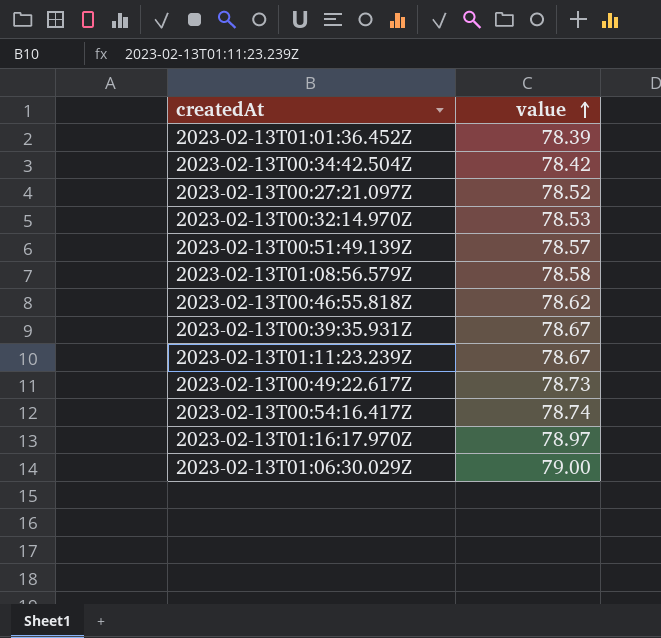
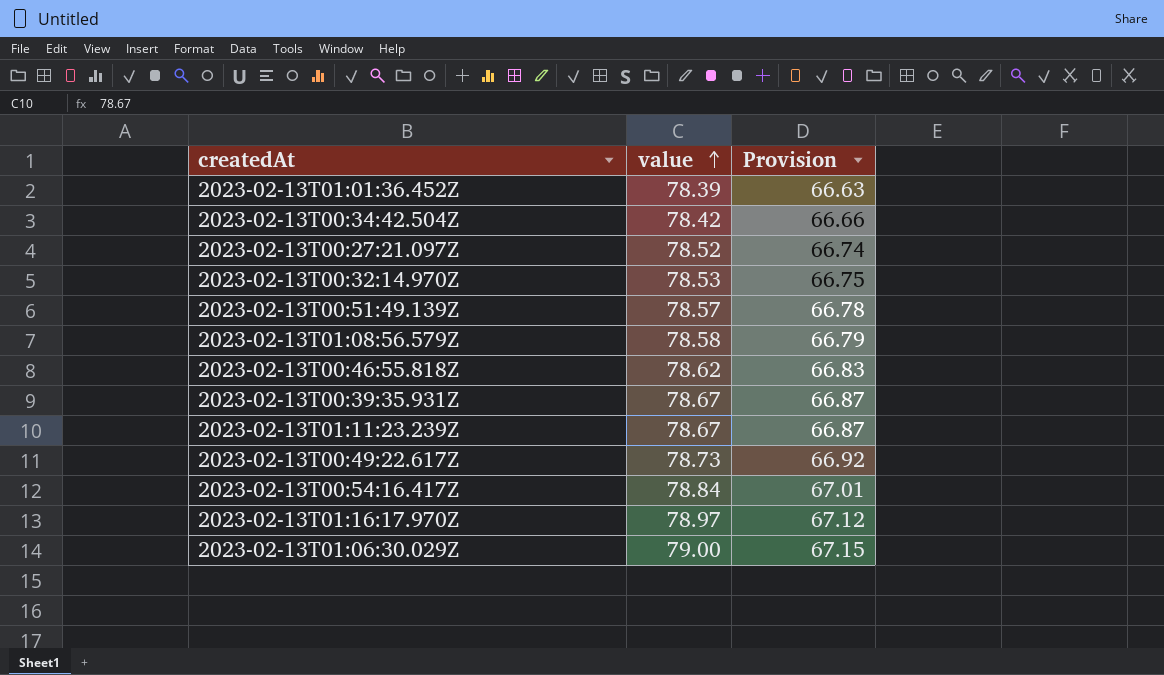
column Provision | formula: none -> [value] * 0.85
2023-02-13T00:54:16.417Z | value: 78.74 -> 78.84

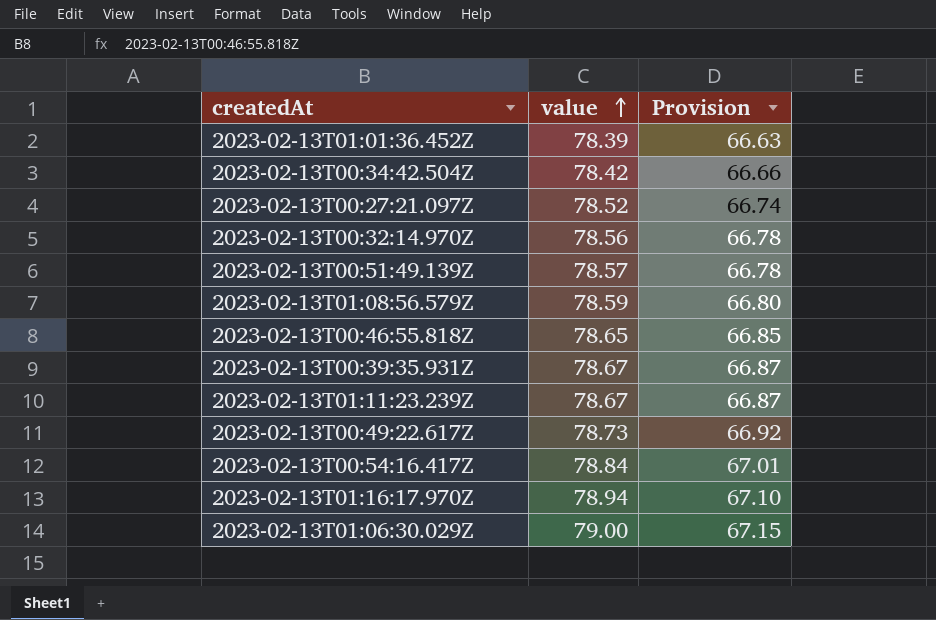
2023-02-13T00:32:14.970Z | value: 78.53 -> 78.56
2023-02-13T00:32:14.970Z | Provision: 66.75 -> 66.78
2023-02-13T01:08:56.579Z | value: 78.58 -> 78.59
2023-02-13T01:08:56.579Z | Provision: 66.79 -> 66.80
2023-02-13T00:46:55.818Z | value: 78.62 -> 78.65
2023-02-13T00:46:55.818Z | Provision: 66.83 -> 66.85
2023-02-13T01:16:17.970Z | value: 78.97 -> 78.94
2023-02-13T01:16:17.970Z | Provision: 67.12 -> 67.10

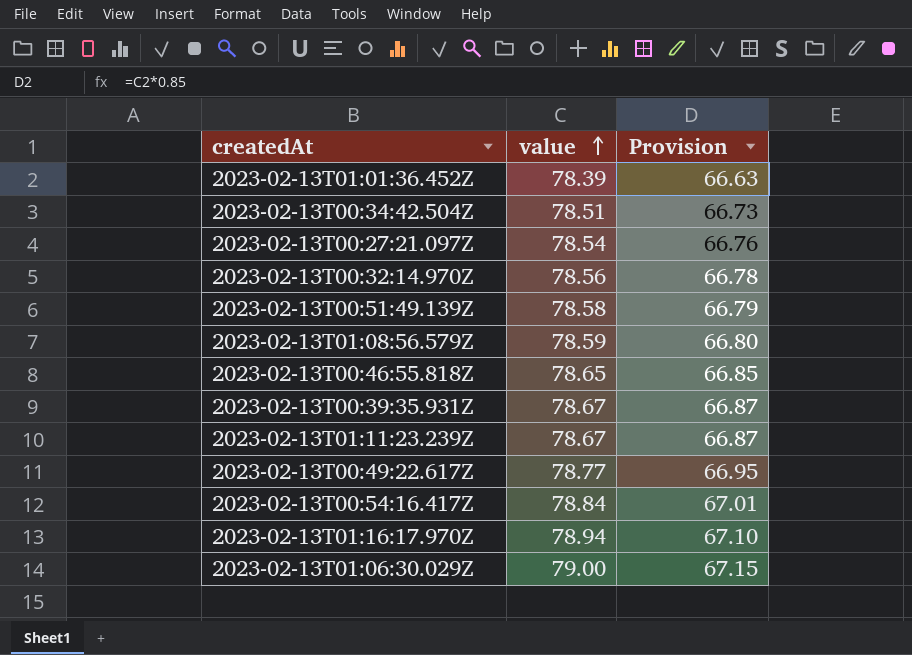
2023-02-13T00:34:42.504Z | value: 78.42 -> 78.51
2023-02-13T00:34:42.504Z | Provision: 66.66 -> 66.73
2023-02-13T00:27:21.097Z | value: 78.52 -> 78.54
2023-02-13T00:27:21.097Z | Provision: 66.74 -> 66.76
2023-02-13T00:51:49.139Z | value: 78.57 -> 78.58
2023-02-13T00:51:49.139Z | Provision: 66.78 -> 66.79
2023-02-13T00:49:22.617Z | value: 78.73 -> 78.77
2023-02-13T00:49:22.617Z | Provision: 66.92 -> 66.95

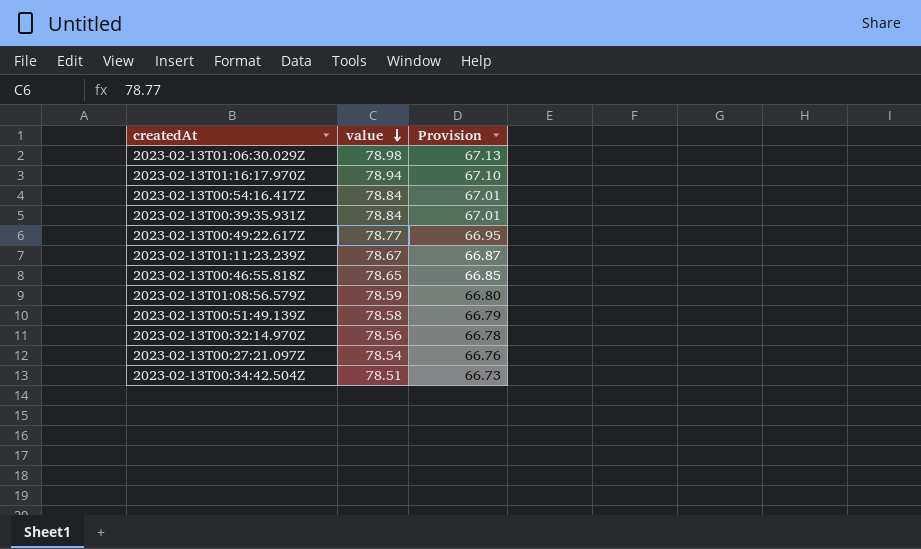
row order: value ascending -> value descending
row 2023-02-13T01:01:36.452Z: 78.39 | 66.63 -> none
2023-02-13T01:06:30.029Z | value: 79.00 -> 78.98
2023-02-13T01:06:30.029Z | Provision: 67.15 -> 67.13
2023-02-13T00:39:35.931Z | value: 78.67 -> 78.84
2023-02-13T00:39:35.931Z | Provision: 66.87 -> 67.01

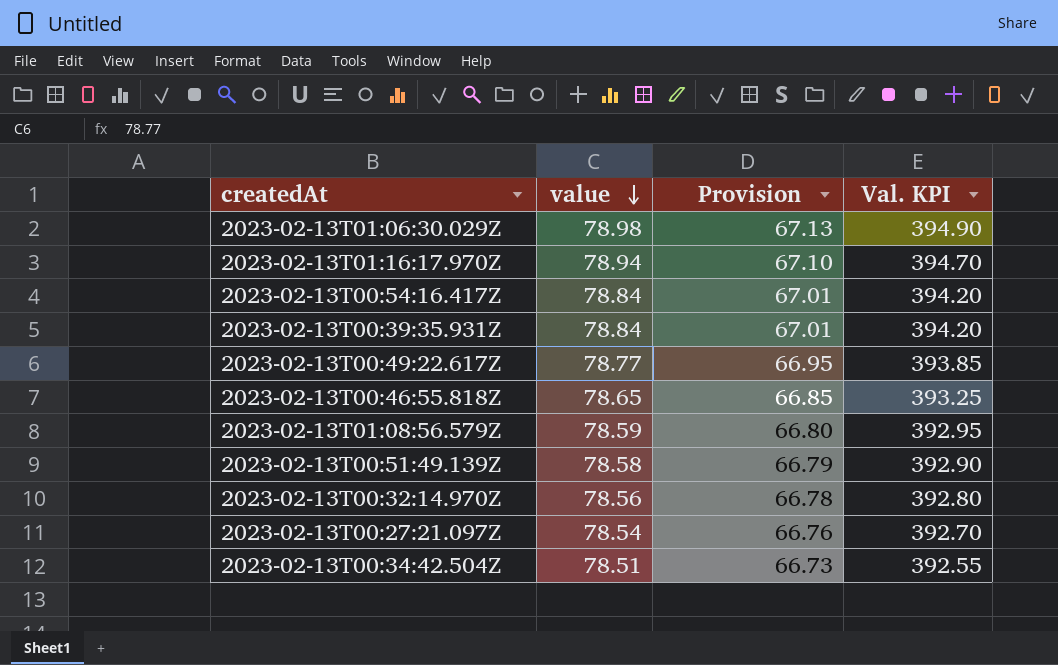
column Val. KPI | formula: none -> [value] * 5
row 2023-02-13T01:11:23.239Z: 78.67 | 66.87 -> none

